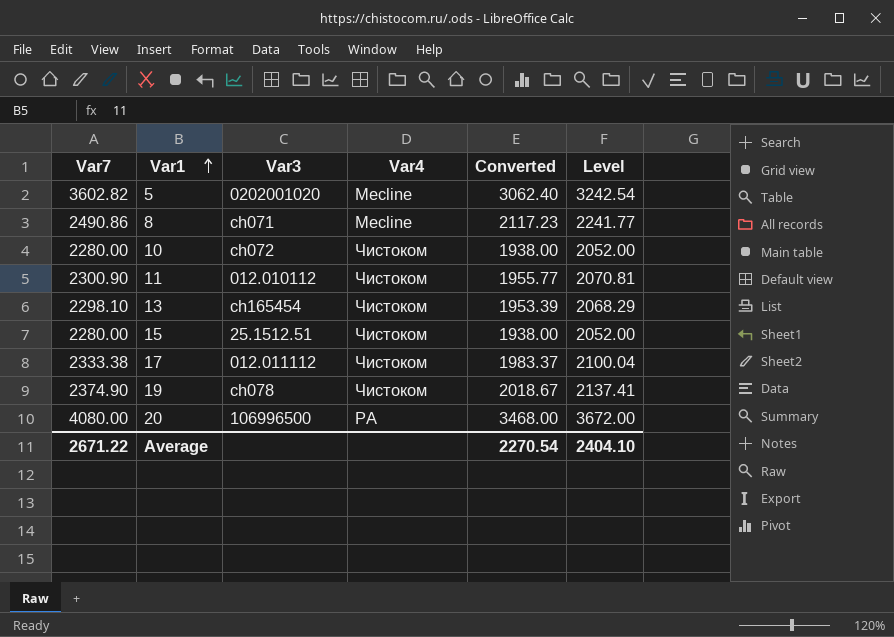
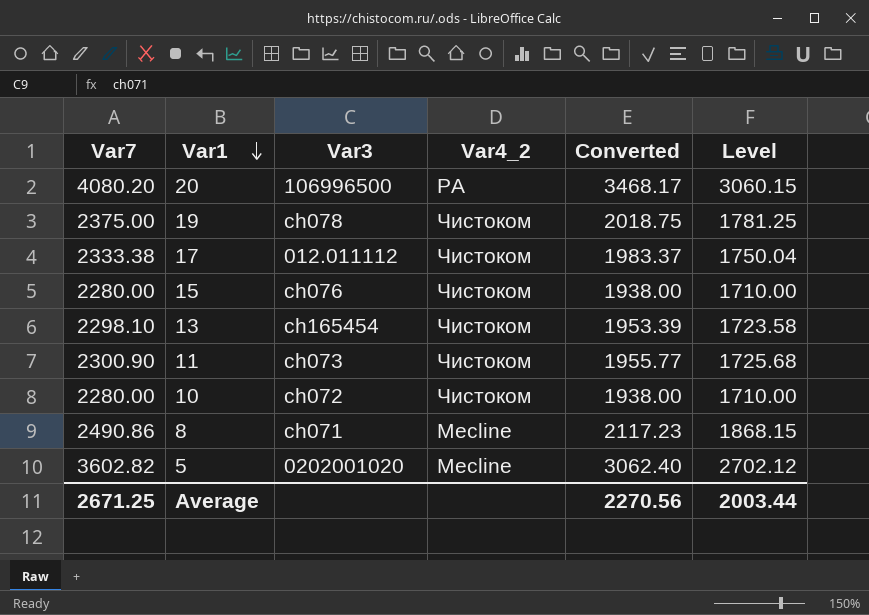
row order: Var1 ascending -> Var1 descending
column name: Var4 -> Var4_2
column Level | formula: [Var7] * 0.9 -> [Var7] * 0.75
20 | Var7: 4080.00 -> 4080.20
20 | Converted: 3468.00 -> 3468.17
19 | Var7: 2374.90 -> 2375.00
19 | Converted: 2018.67 -> 2018.75
15 | Var3: 25.1512.51 -> ch076
11 | Var3: 012.010112 -> ch073
Average | Var7: 2671.22 -> 2671.25
Average | Converted: 2270.54 -> 2270.56
Average | Level: 2404.10 -> 2003.44

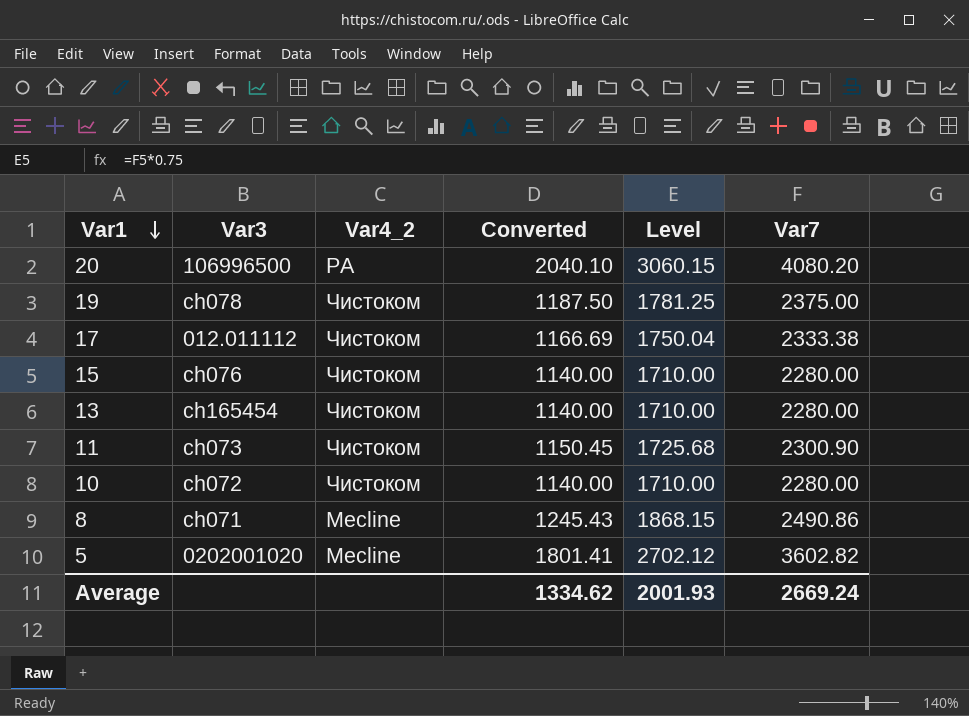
column Converted | formula: [Var7] * 0.85 -> [Var7] * 0.5
column Var7 | position: 1 -> 6
13 | Level: 1723.58 -> 1710.00
13 | Var7: 2298.10 -> 2280.00
Average | Converted: 2270.56 -> 1334.62
Average | Level: 2003.44 -> 2001.93
Average | Var7: 2671.25 -> 2669.24

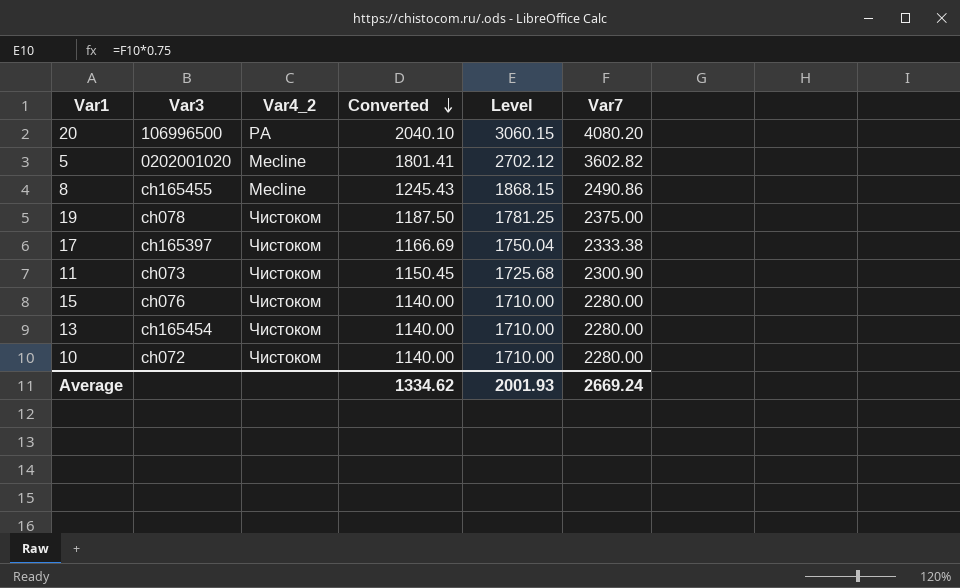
row order: Var1 descending -> Converted descending
8 | Var3: ch071 -> ch165455
17 | Var3: 012.011112 -> ch165397

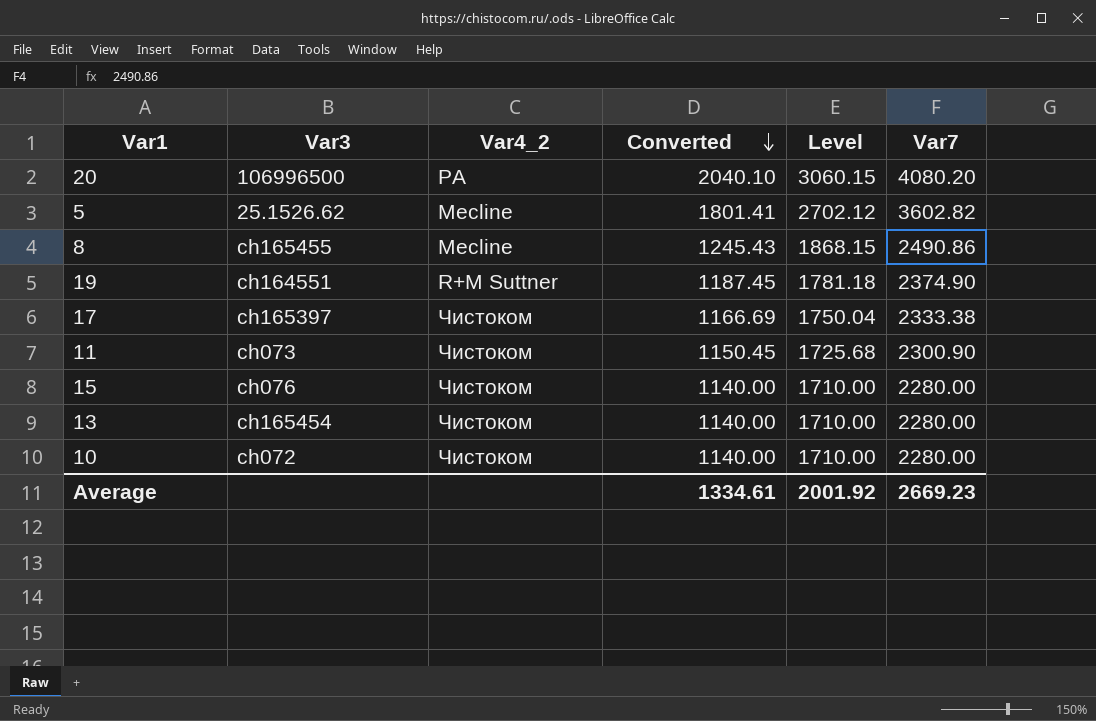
5 | Var3: 0202001020 -> 25.1526.62
19 | Var3: ch078 -> ch164551
19 | Var4_2: Чистоком -> R+M Suttner
19 | Converted: 1187.50 -> 1187.45
19 | Level: 1781.25 -> 1781.18
19 | Var7: 2375.00 -> 2374.90
Average | Converted: 1334.62 -> 1334.61
Average | Level: 2001.93 -> 2001.92
Average | Var7: 2669.24 -> 2669.23

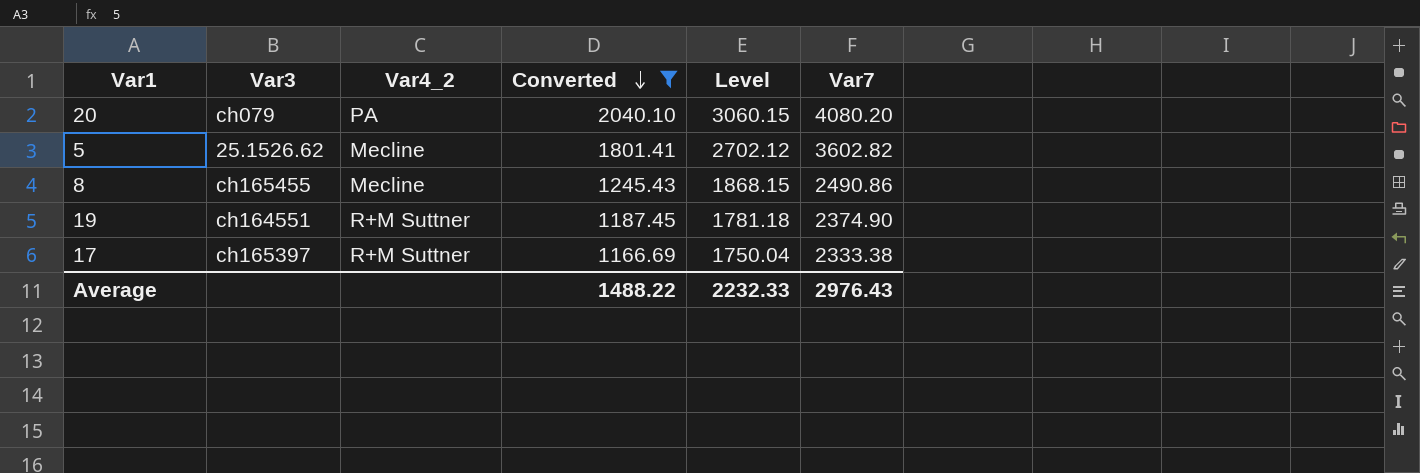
filter: none -> Converted >= 1166.69
20 | Var3: 106996500 -> ch079
17 | Var4_2: Чистоком -> R+M Suttner
Average | Converted: 1334.61 -> 1488.22
Average | Level: 2001.92 -> 2232.33
Average | Var7: 2669.23 -> 2976.43

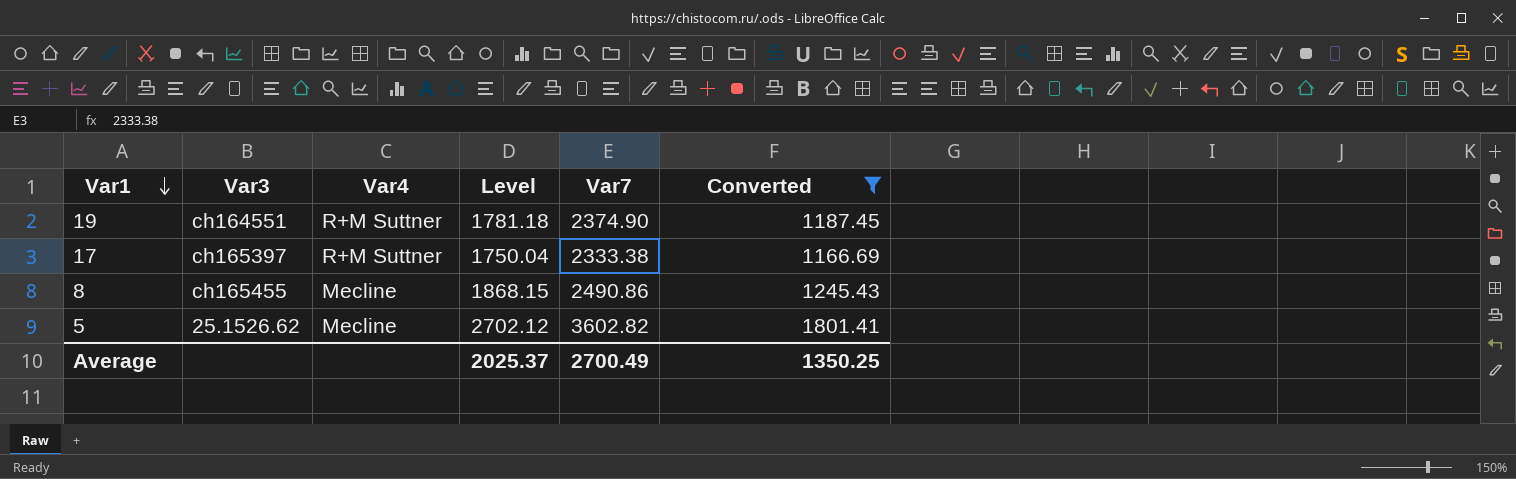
row order: Converted descending -> Var1 descending
column name: Var4_2 -> Var4
column Converted | position: 4 -> 6
row 20: ch079 | PA | 2040.10 | 3060.15 | 4080.20 -> none
Average | Level: 2232.33 -> 2025.37
Average | Var7: 2976.43 -> 2700.49
Average | Converted: 1488.22 -> 1350.25

